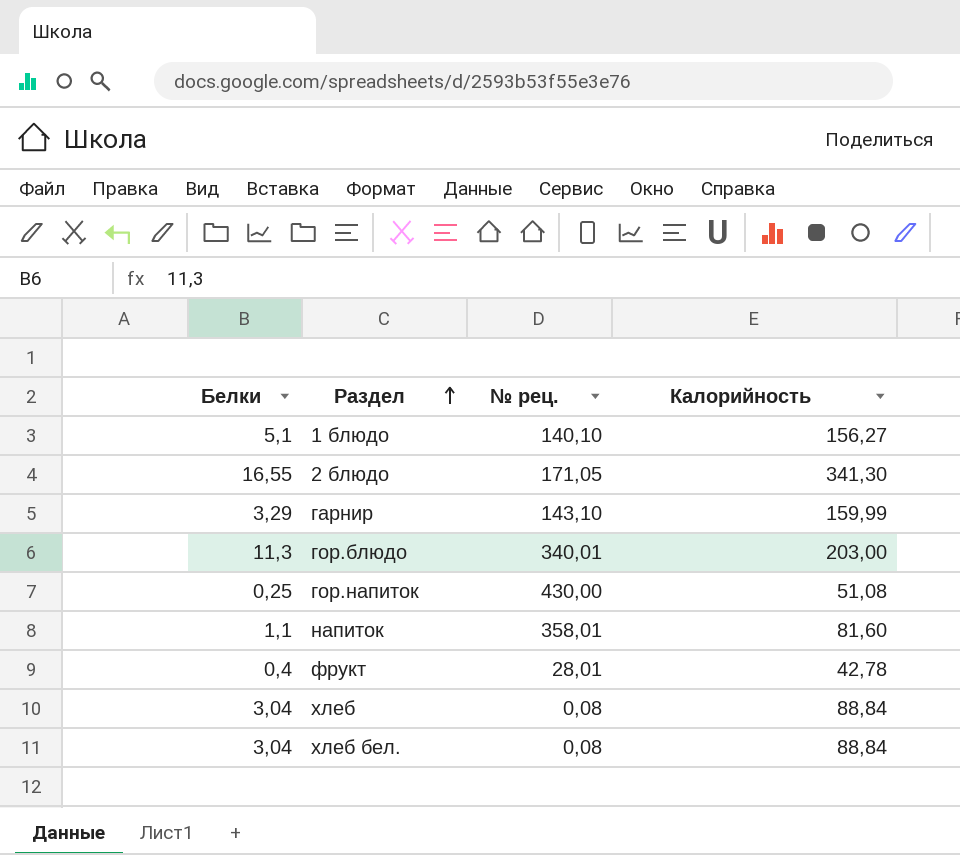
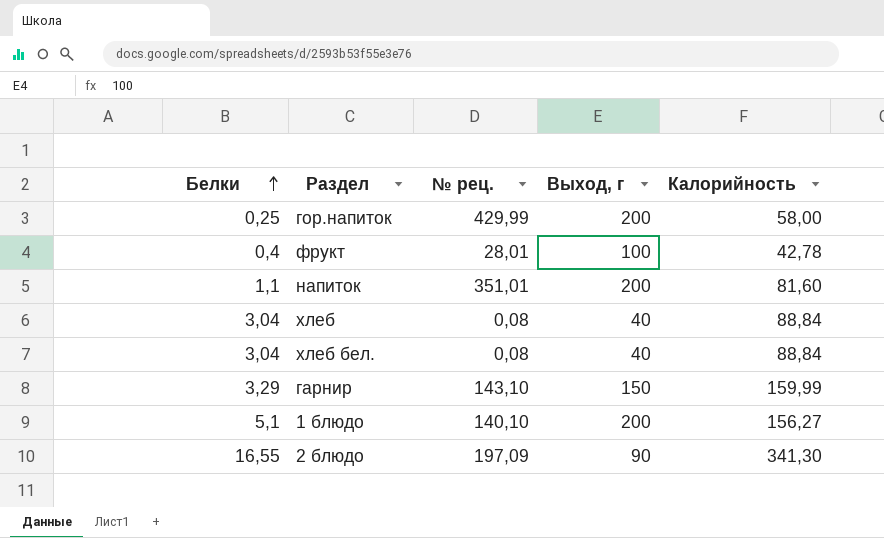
row order: Раздел ascending -> Белки ascending
column Выход, г | position: none -> 4
row гор.блюдо: 11,3 | 340,01 | 203,00 -> none
гор.напиток | № рец.: 430,00 -> 429,99
гор.напиток | Калорийность: 51,08 -> 58,00
напиток | № рец.: 358,01 -> 351,01
2 блюдо | № рец.: 171,05 -> 197,09

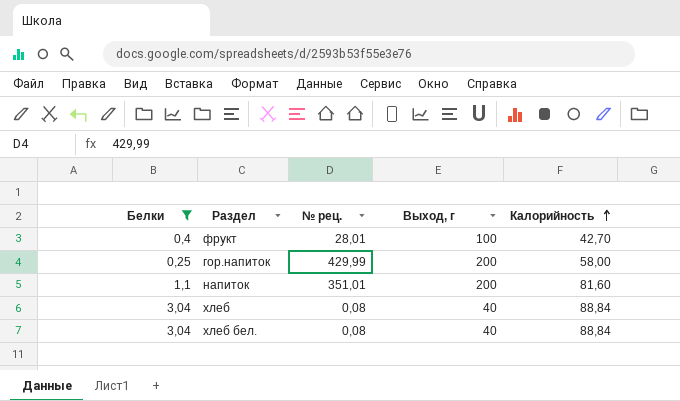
filter: none -> Белки <= 3,04
row order: Белки ascending -> Калорийность ascending
фрукт | Калорийность: 42,78 -> 42,70

